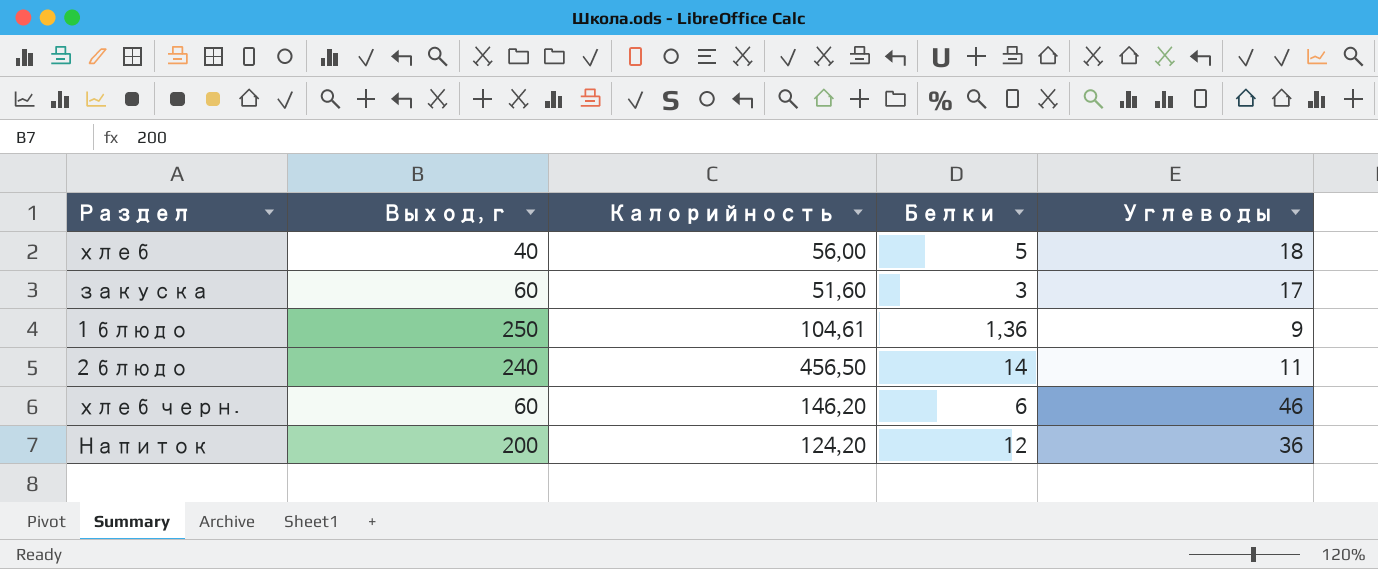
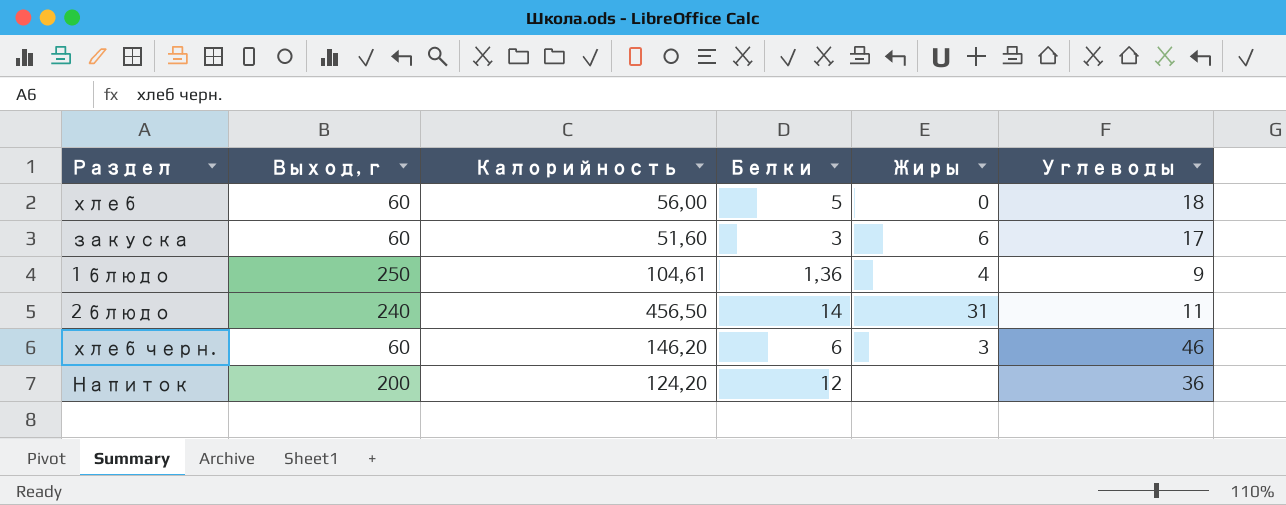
column Жиры | position: none -> 5
хлеб | Выход, г: 40 -> 60

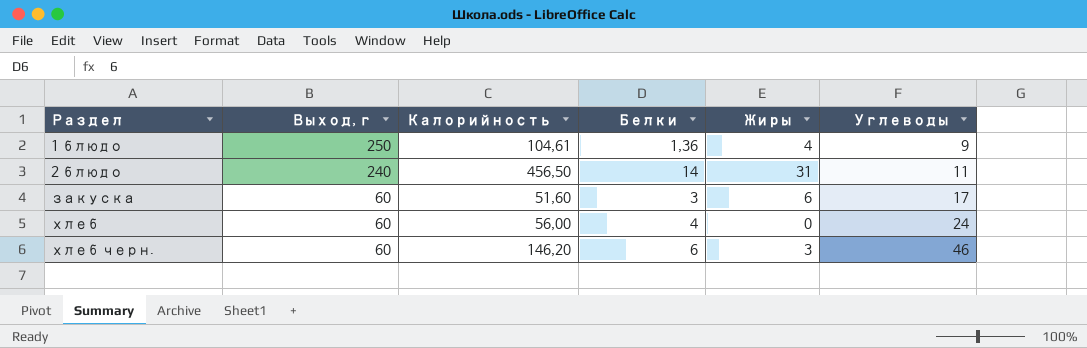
row order: none -> Раздел ascending
row Напиток: 200 | 124,20 | 12 | none | 36 -> none
хлеб | Белки: 5 -> 4
хлеб | Углеводы: 18 -> 24

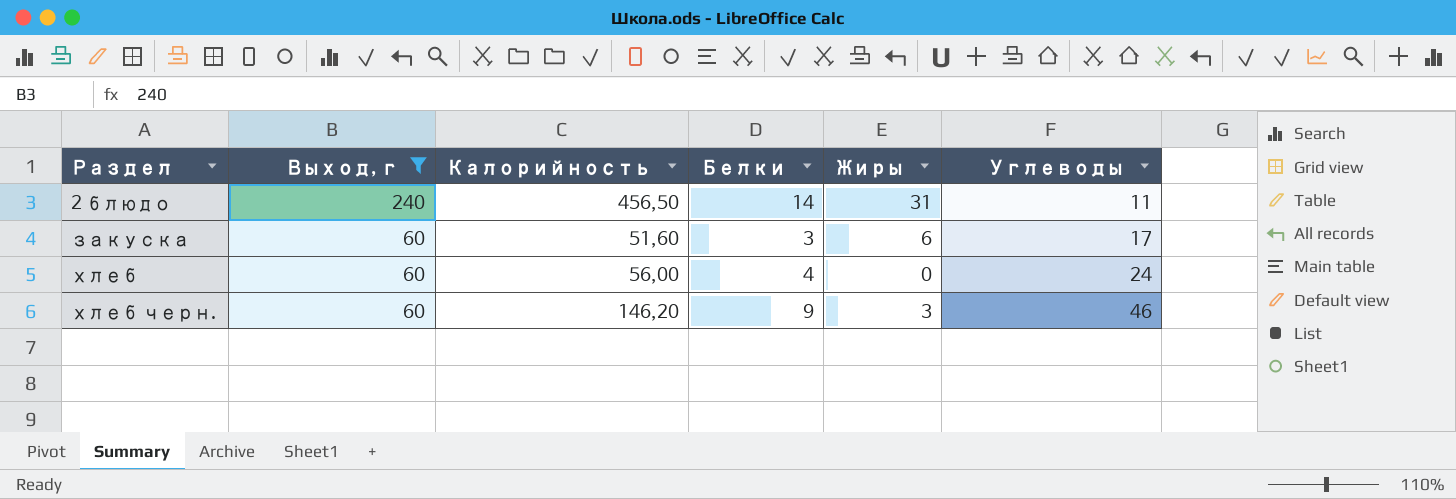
filter: none -> Выход, г != 250
хлеб черн. | Белки: 6 -> 9

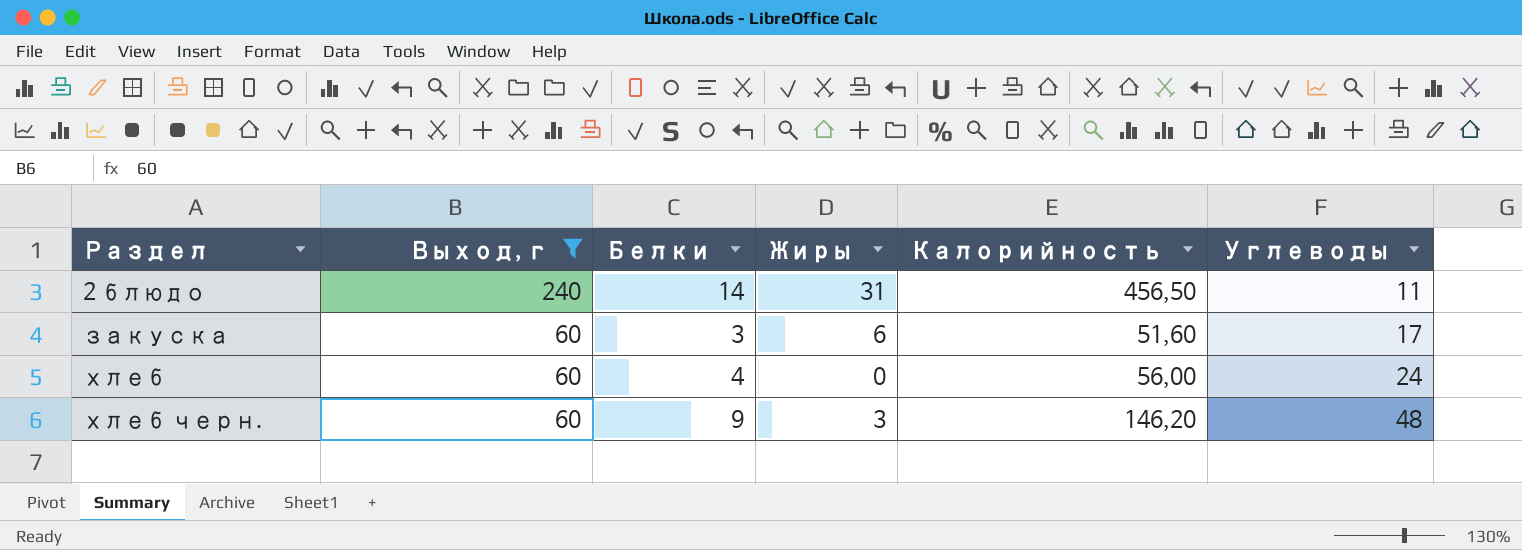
column Калорийность | position: 3 -> 5
хлеб черн. | Углеводы: 46 -> 48

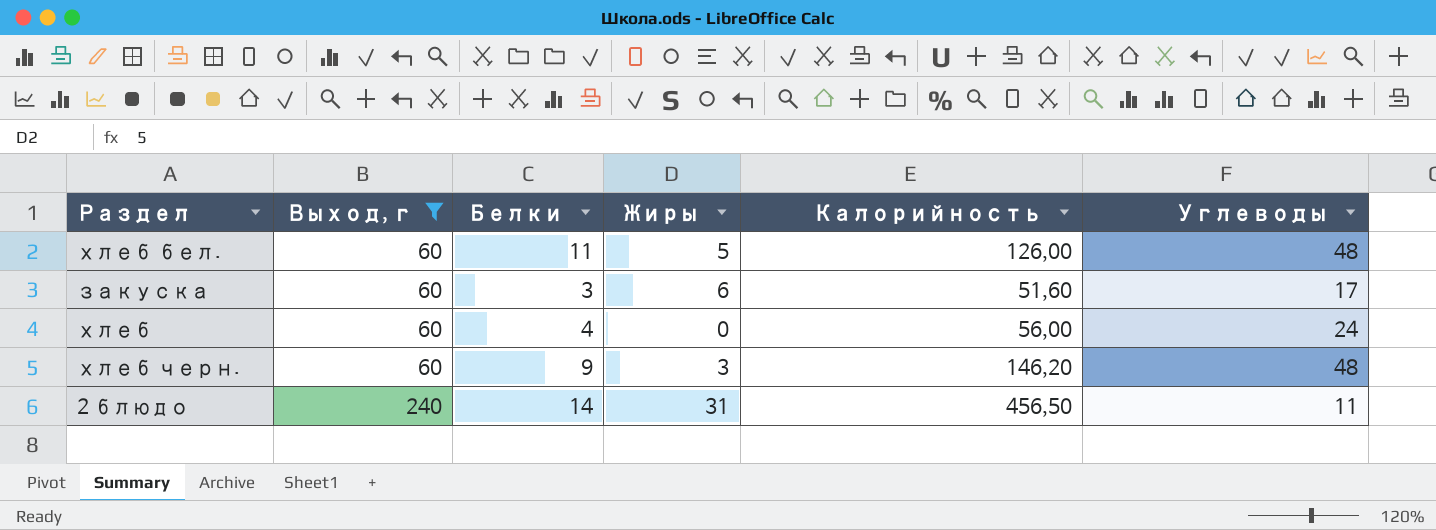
row order: Раздел ascending -> Выход, г ascending
row хлеб бел.: none -> 60 | 11 | 5 | 126,00 | 48

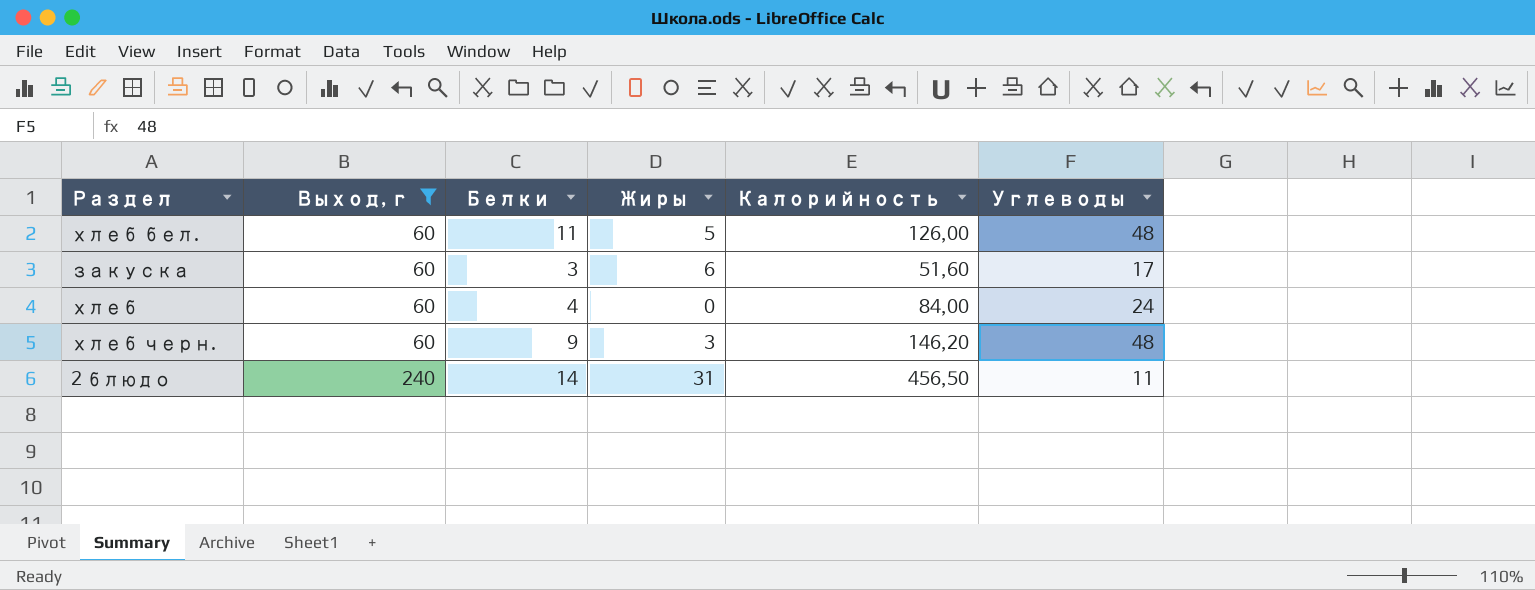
хлеб | Калорийность: 56,00 -> 84,00

